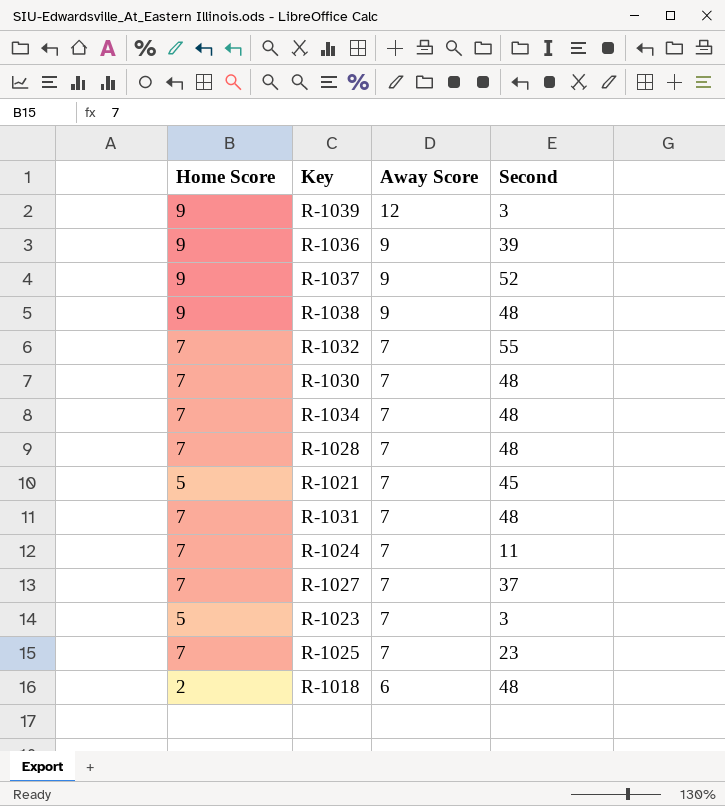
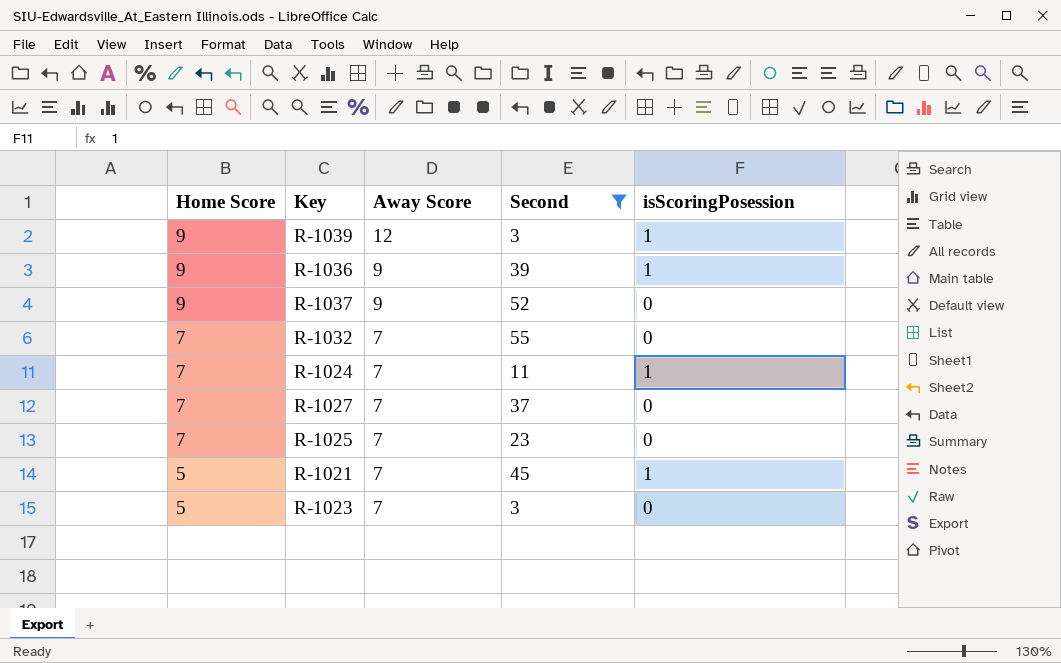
filter: none -> Second != 48
row order: Away Score descending -> Home Score descending
column isScoringPosession | position: none -> 5

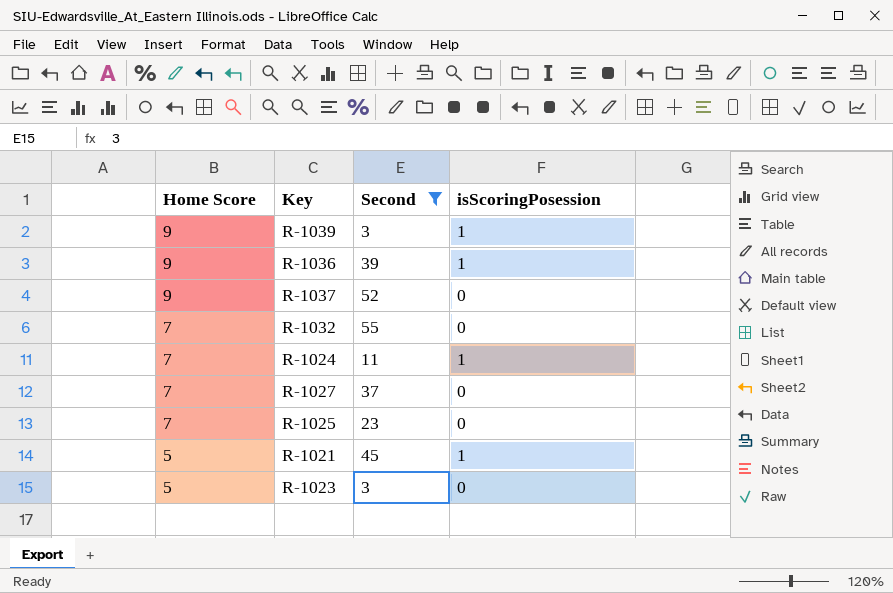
column Away Score | position: 3 -> none

